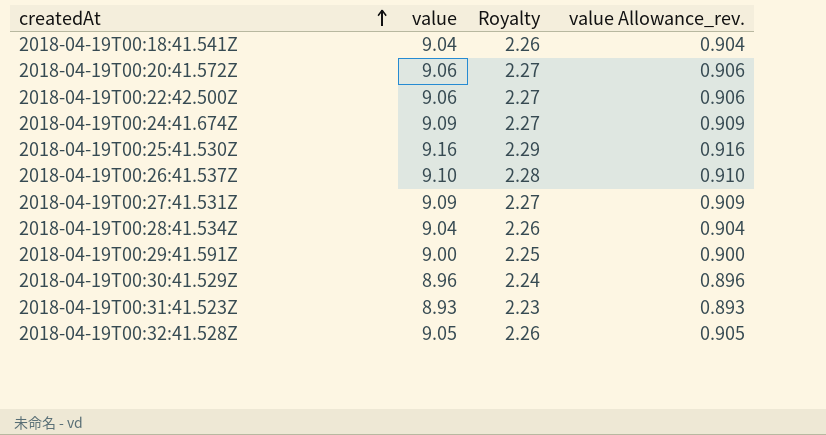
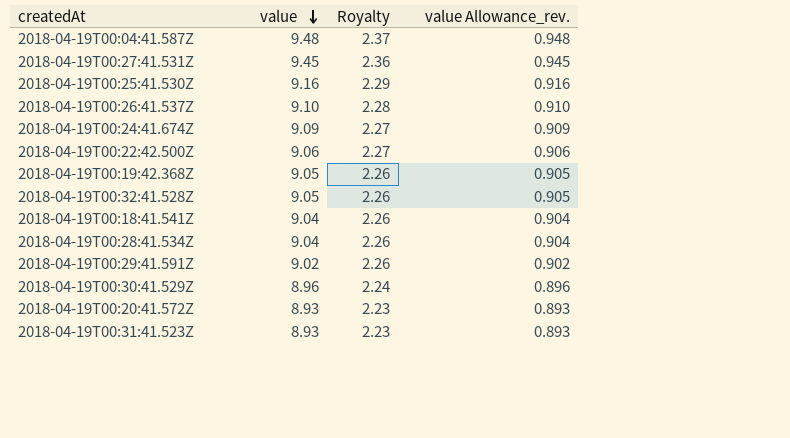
row order: createdAt ascending -> value descending
row 2018-04-19T00:04:41.587Z: none -> 9.48 | 2.37 | 0.948
2018-04-19T00:27:41.531Z | value: 9.09 -> 9.45
2018-04-19T00:27:41.531Z | Royalty: 2.27 -> 2.36
2018-04-19T00:27:41.531Z | value Allowance_rev.: 0.909 -> 0.945
row 2018-04-19T00:19:42.368Z: none -> 9.05 | 2.26 | 0.905
2018-04-19T00:29:41.591Z | value: 9.00 -> 9.02
2018-04-19T00:29:41.591Z | Royalty: 2.25 -> 2.26
2018-04-19T00:29:41.591Z | value Allowance_rev.: 0.900 -> 0.902
2018-04-19T00:20:41.572Z | value: 9.06 -> 8.93
2018-04-19T00:20:41.572Z | Royalty: 2.27 -> 2.23
2018-04-19T00:20:41.572Z | value Allowance_rev.: 0.906 -> 0.893

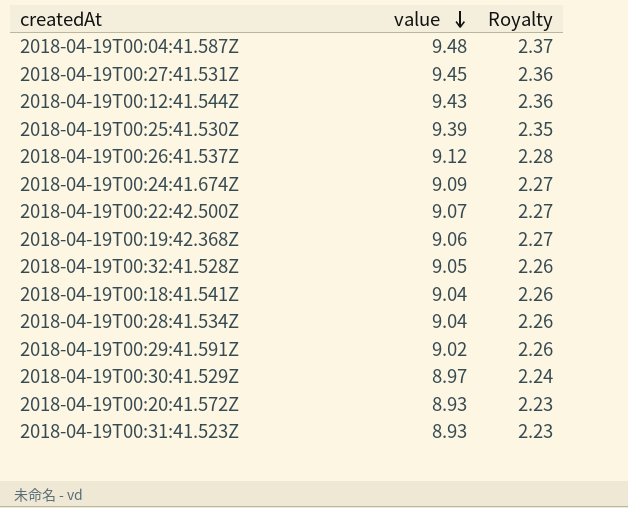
column value Allowance_rev. | formula: [value] * 0.1 -> none
row 2018-04-19T00:12:41.544Z: none -> 9.43 | 2.36
2018-04-19T00:25:41.530Z | value: 9.16 -> 9.39
2018-04-19T00:25:41.530Z | Royalty: 2.29 -> 2.35
2018-04-19T00:26:41.537Z | value: 9.10 -> 9.12
2018-04-19T00:22:42.500Z | value: 9.06 -> 9.07
2018-04-19T00:19:42.368Z | value: 9.05 -> 9.06
2018-04-19T00:19:42.368Z | Royalty: 2.26 -> 2.27
2018-04-19T00:30:41.529Z | value: 8.96 -> 8.97

